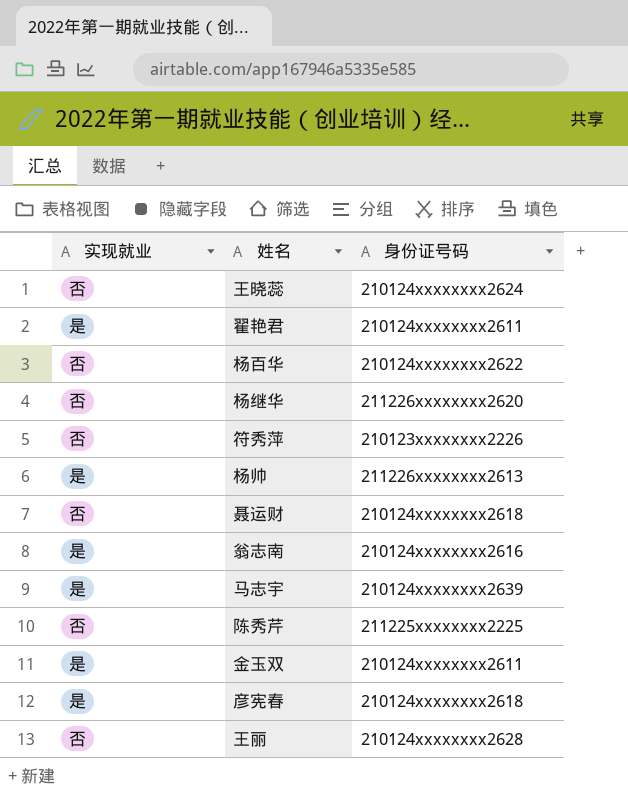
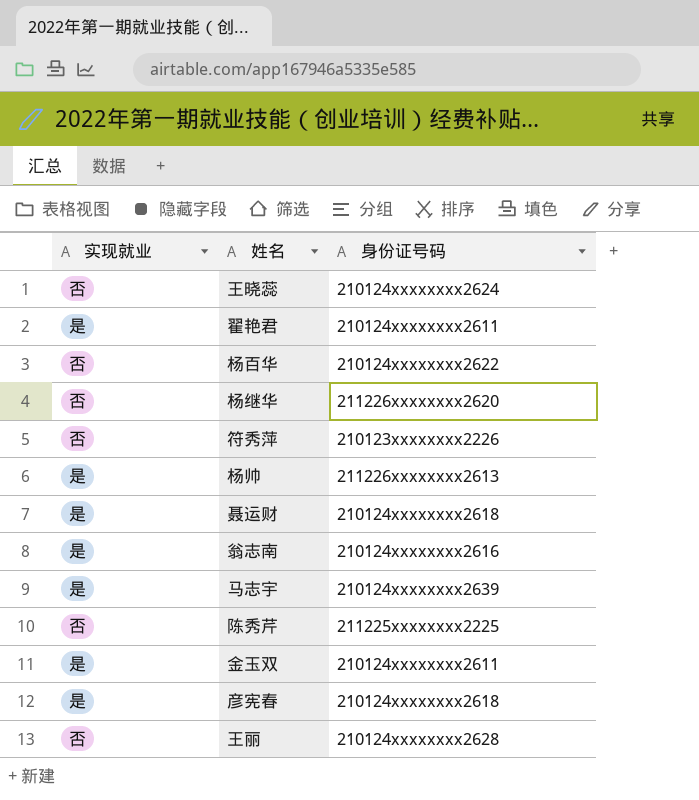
聂运财 | 实现就业: 否 -> 是

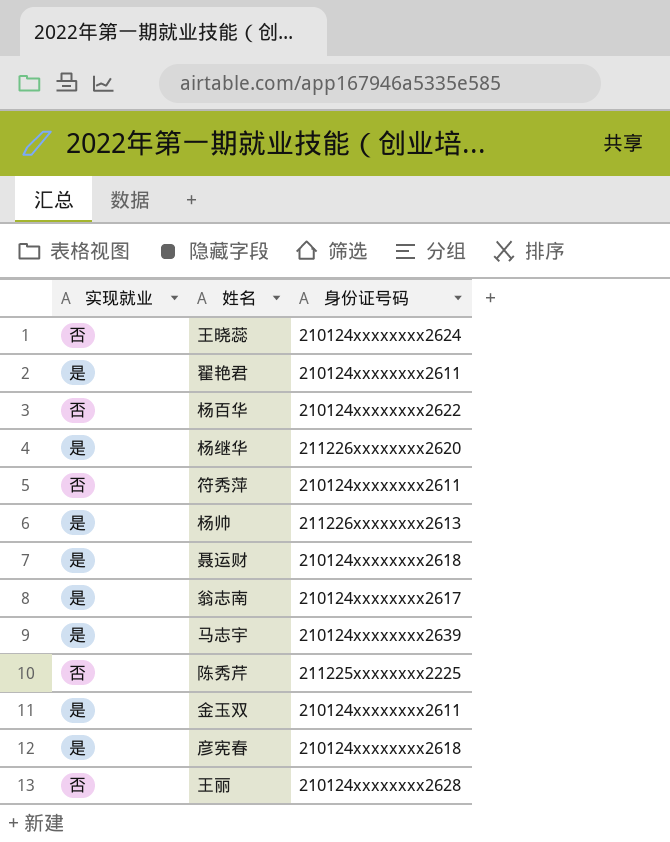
杨继华 | 实现就业: 否 -> 是
符秀萍 | 身份证号码: 210123xxxxxxxx2226 -> 210124xxxxxxxx2611
翁志南 | 身份证号码: 210124xxxxxxxx2616 -> 210124xxxxxxxx2617

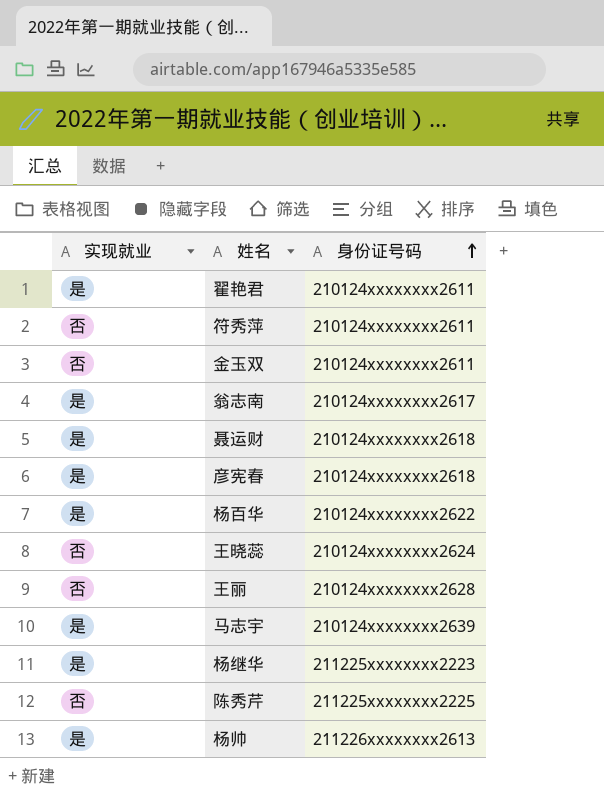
row order: none -> 身份证号码 ascending
金玉双 | 实现就业: 是 -> 否
杨百华 | 实现就业: 否 -> 是
杨继华 | 身份证号码: 211226xxxxxxxx2620 -> 211225xxxxxxxx2223

